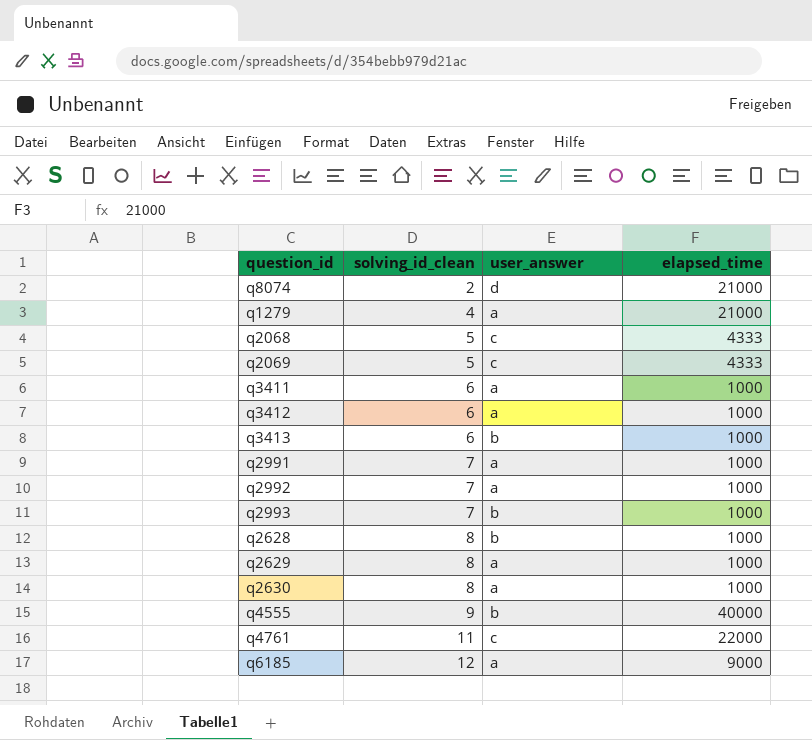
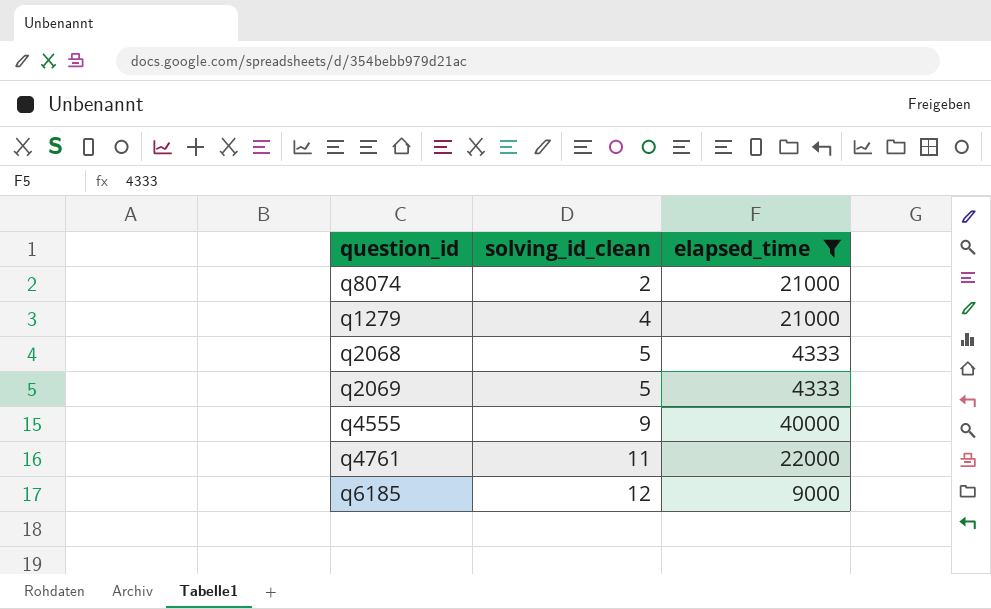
filter: none -> elapsed_time != 1000
column user_answer | position: 3 -> none

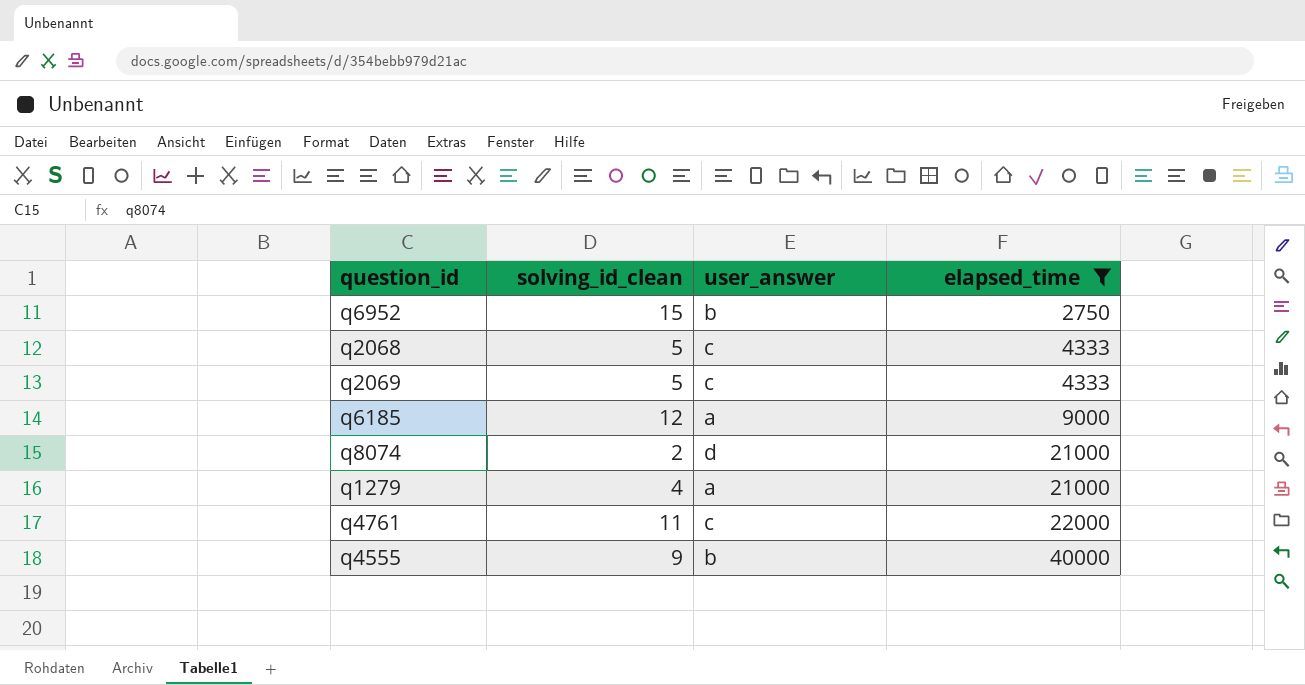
row order: solving_id_clean ascending -> elapsed_time ascending
column user_answer | position: none -> 3
row q6952: none -> 15 | b | 2750

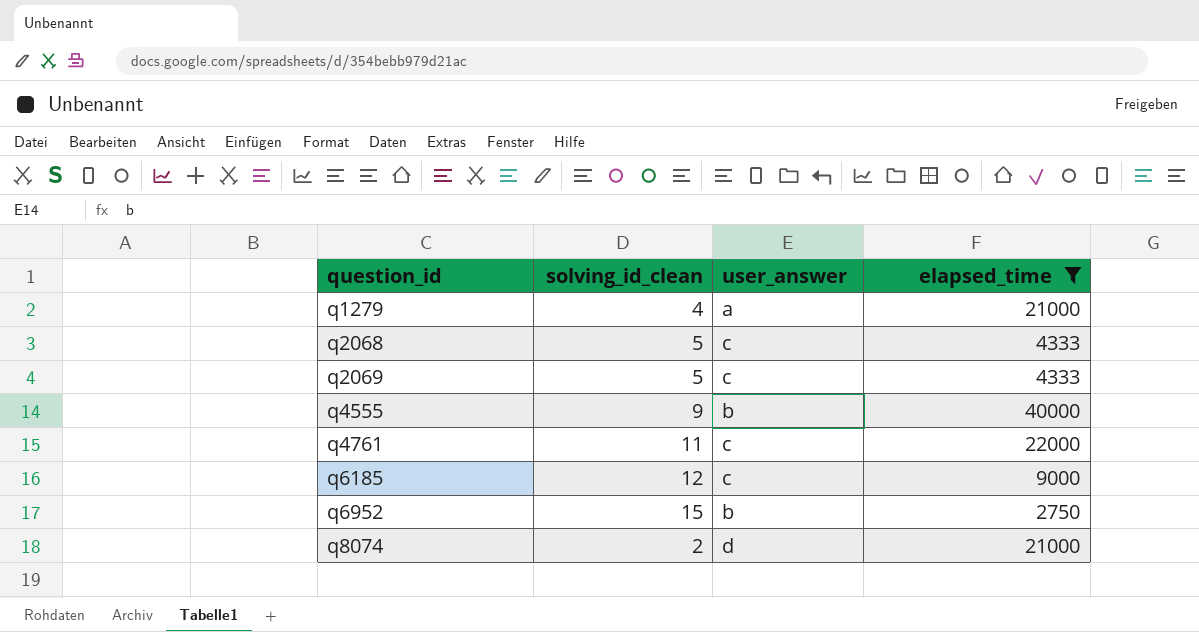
row order: elapsed_time ascending -> question_id ascending
q6185 | user_answer: a -> c

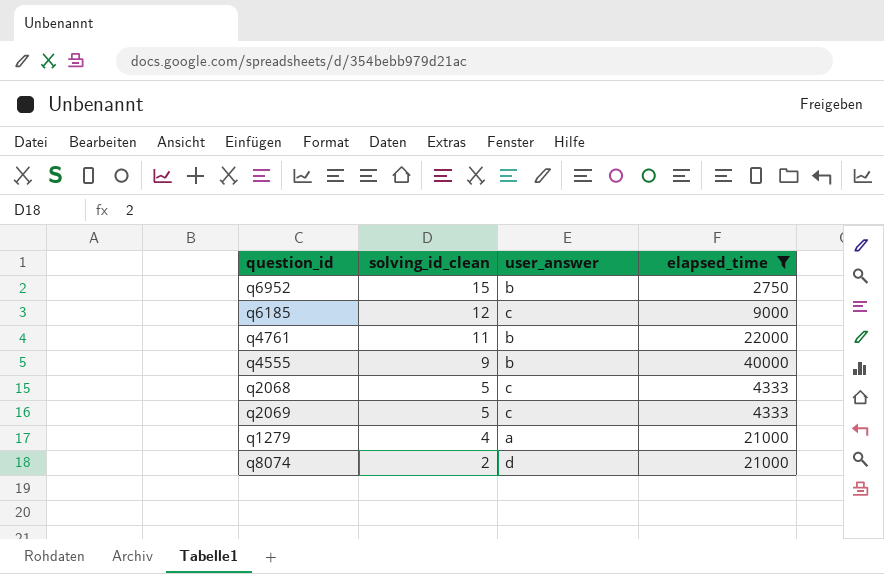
row order: question_id ascending -> solving_id_clean descending
q4761 | user_answer: c -> b

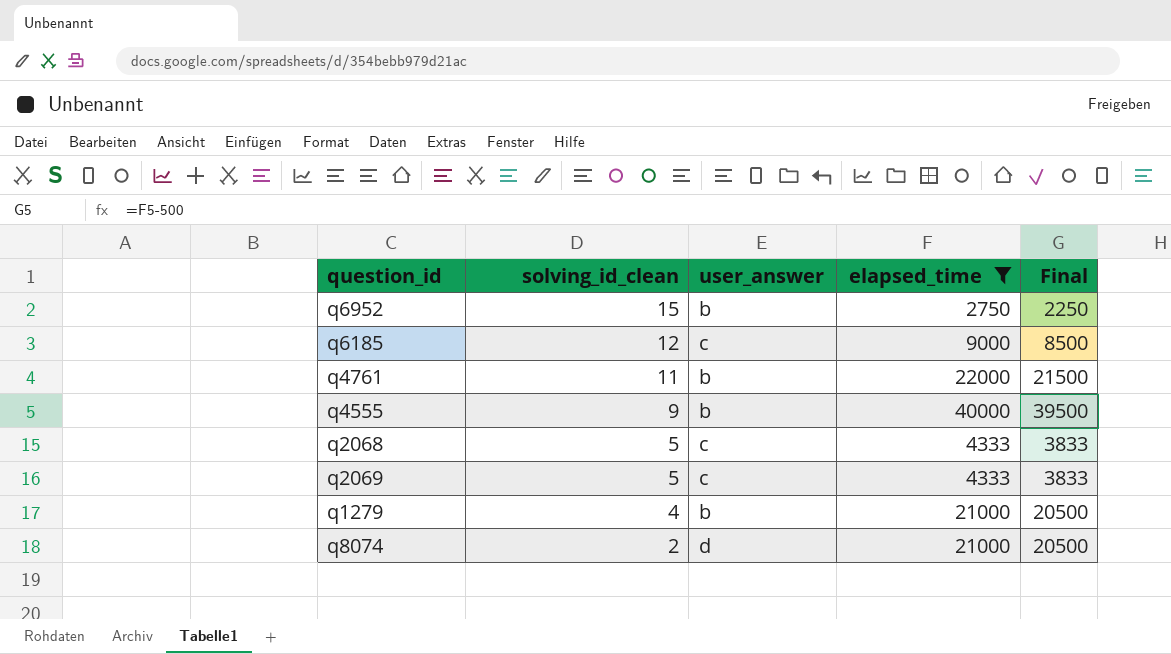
column Final | formula: none -> [elapsed_time] - 500
q1279 | user_answer: a -> b

